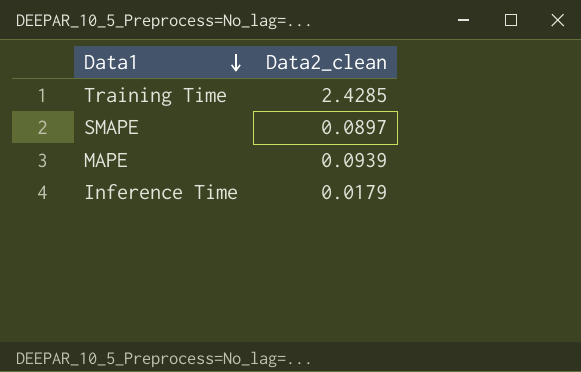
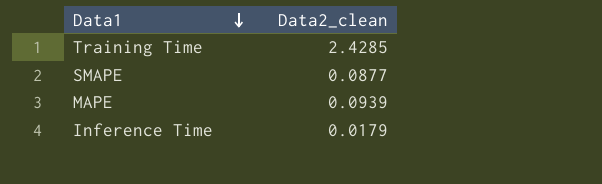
SMAPE | Data2_clean: 0.0897 -> 0.0877

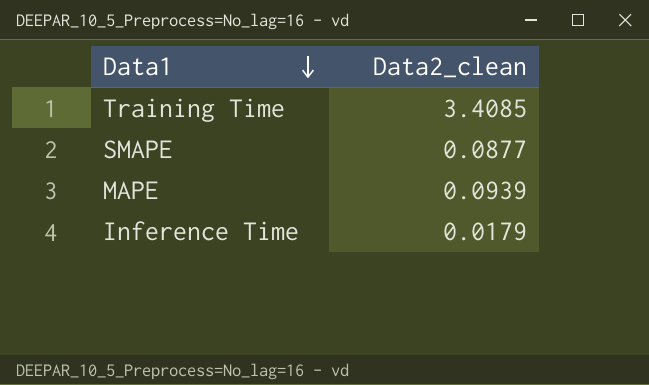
Training Time | Data2_clean: 2.4285 -> 3.4085

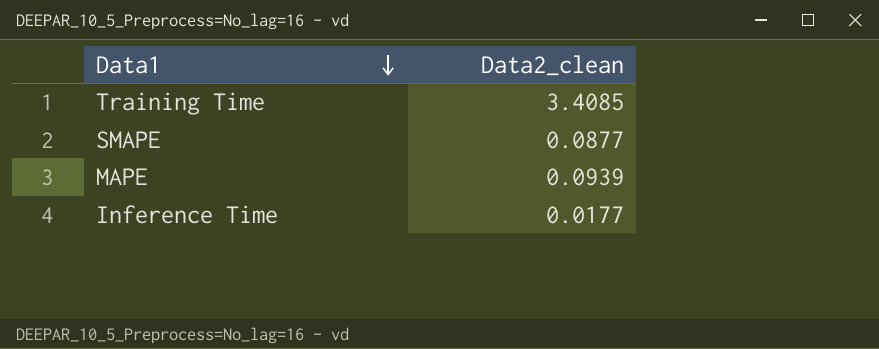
Inference Time | Data2_clean: 0.0179 -> 0.0177

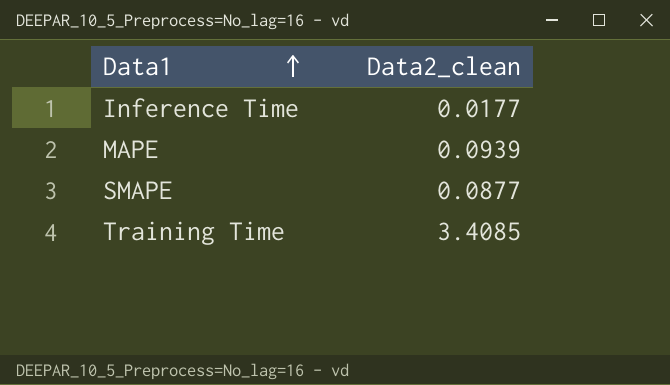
row order: Data1 descending -> Data1 ascending

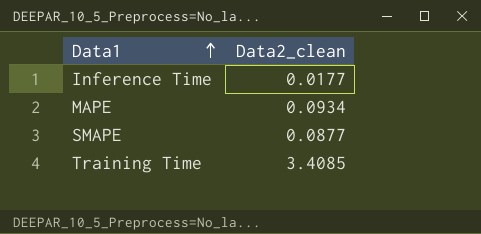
MAPE | Data2_clean: 0.0939 -> 0.0934

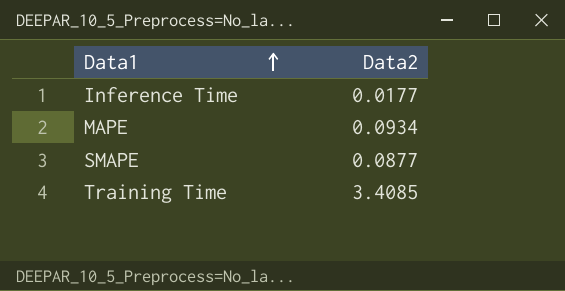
column name: Data2_clean -> Data2

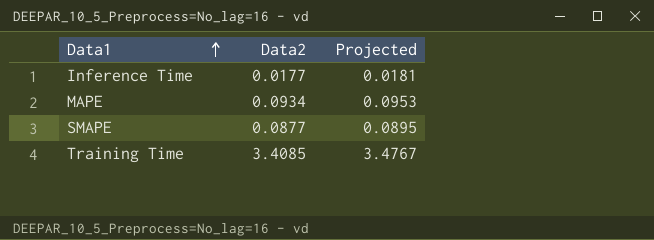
column Projected | formula: none -> [Data2] * 1.02

